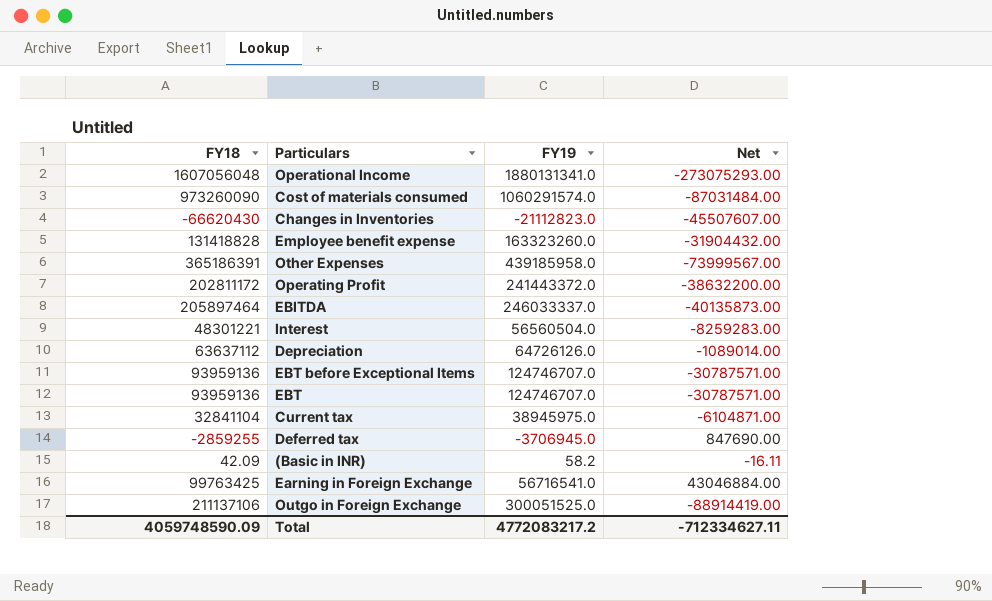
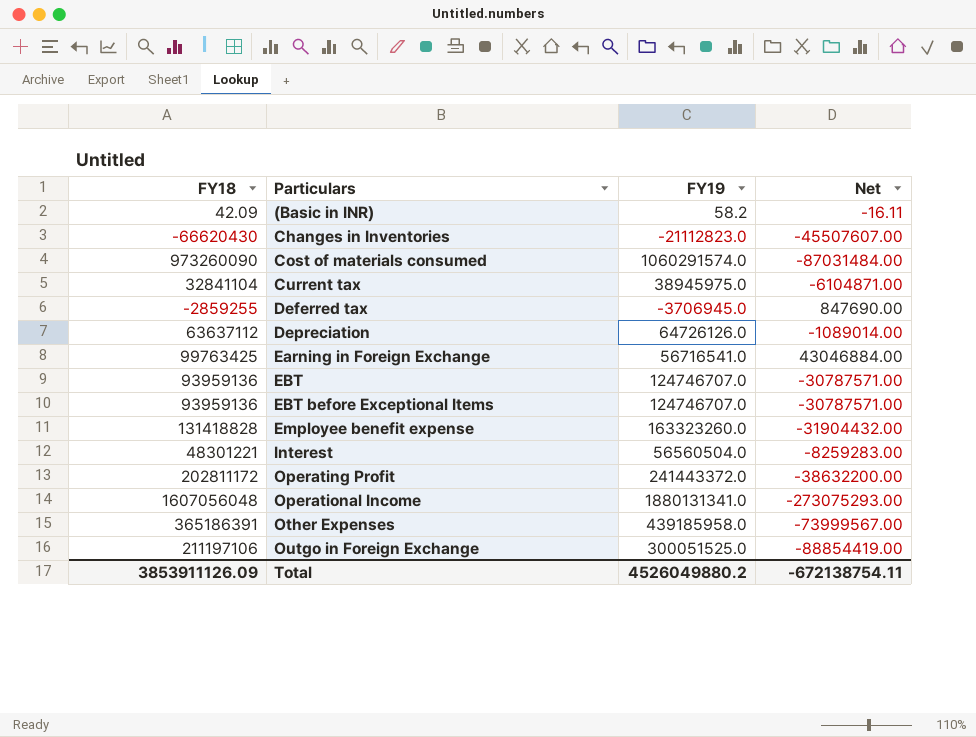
row order: none -> Particulars ascending
row EBITDA: 205897464 | 246033337.0 | -40135873.00 -> none
Outgo in Foreign Exchange | FY18: 211137106 -> 211197106
Outgo in Foreign Exchange | Net: -88914419.00 -> -88854419.00
Total | FY18: 4059748590.09 -> 3853911126.09
Total | FY19: 4772083217.2 -> 4526049880.2
Total | Net: -712334627.11 -> -672138754.11

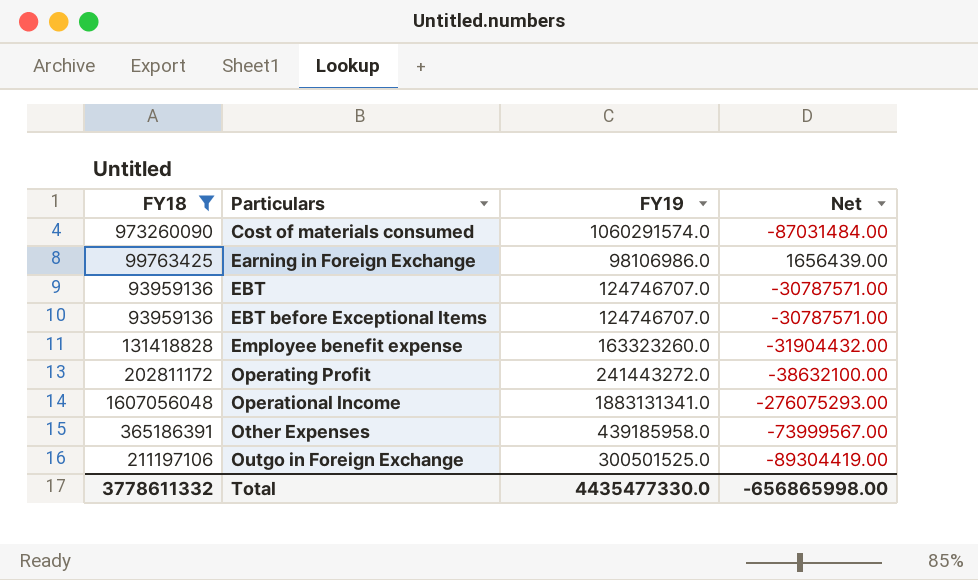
filter: none -> FY18 >= 93959136
Earning in Foreign Exchange | FY19: 56716541.0 -> 98106986.0
Earning in Foreign Exchange | Net: 43046884.00 -> 1656439.00
Operating Profit | FY19: 241443372.0 -> 241443272.0
Operating Profit | Net: -38632200.00 -> -38632100.00
Operational Income | FY19: 1880131341.0 -> 1883131341.0
Operational Income | Net: -273075293.00 -> -276075293.00
Outgo in Foreign Exchange | FY19: 300051525.0 -> 300501525.0
Outgo in Foreign Exchange | Net: -88854419.00 -> -89304419.00
Total | FY18: 3853911126.09 -> 3778611332
Total | FY19: 4526049880.2 -> 4435477330.0
Total | Net: -672138754.11 -> -656865998.00

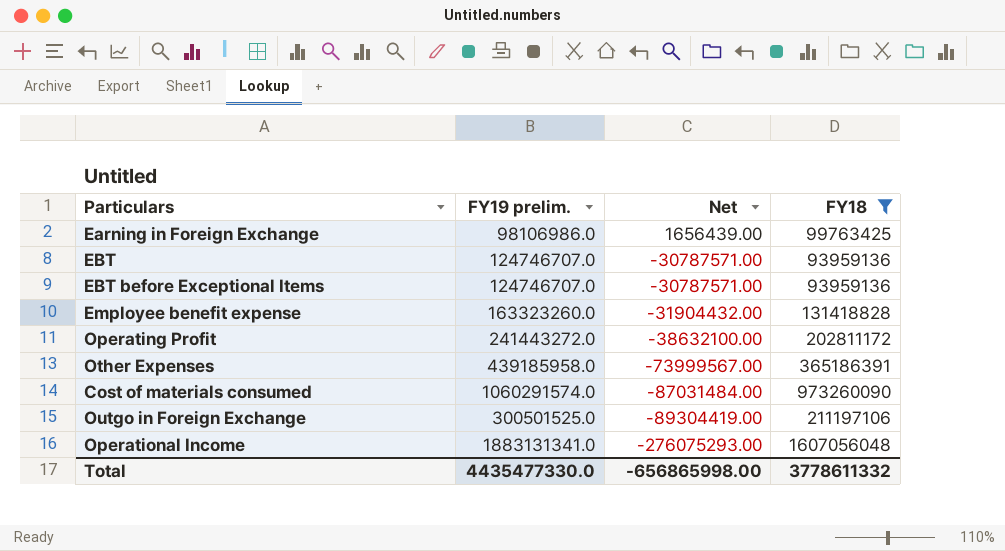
row order: Particulars ascending -> Net descending
column name: FY19 -> FY19 prelim.
column FY18 | position: 1 -> 4

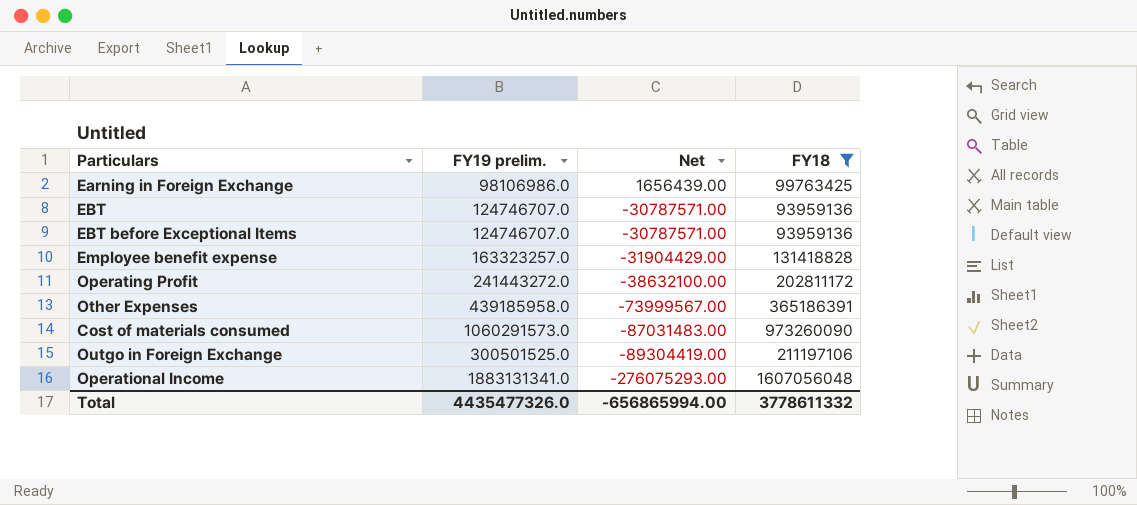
Employee benefit expense | FY19 prelim.: 163323260.0 -> 163323257.0
Employee benefit expense | Net: -31904432.00 -> -31904429.00
Cost of materials consumed | FY19 prelim.: 1060291574.0 -> 1060291573.0
Cost of materials consumed | Net: -87031484.00 -> -87031483.00
Total | FY19 prelim.: 4435477330.0 -> 4435477326.0
Total | Net: -656865998.00 -> -656865994.00

